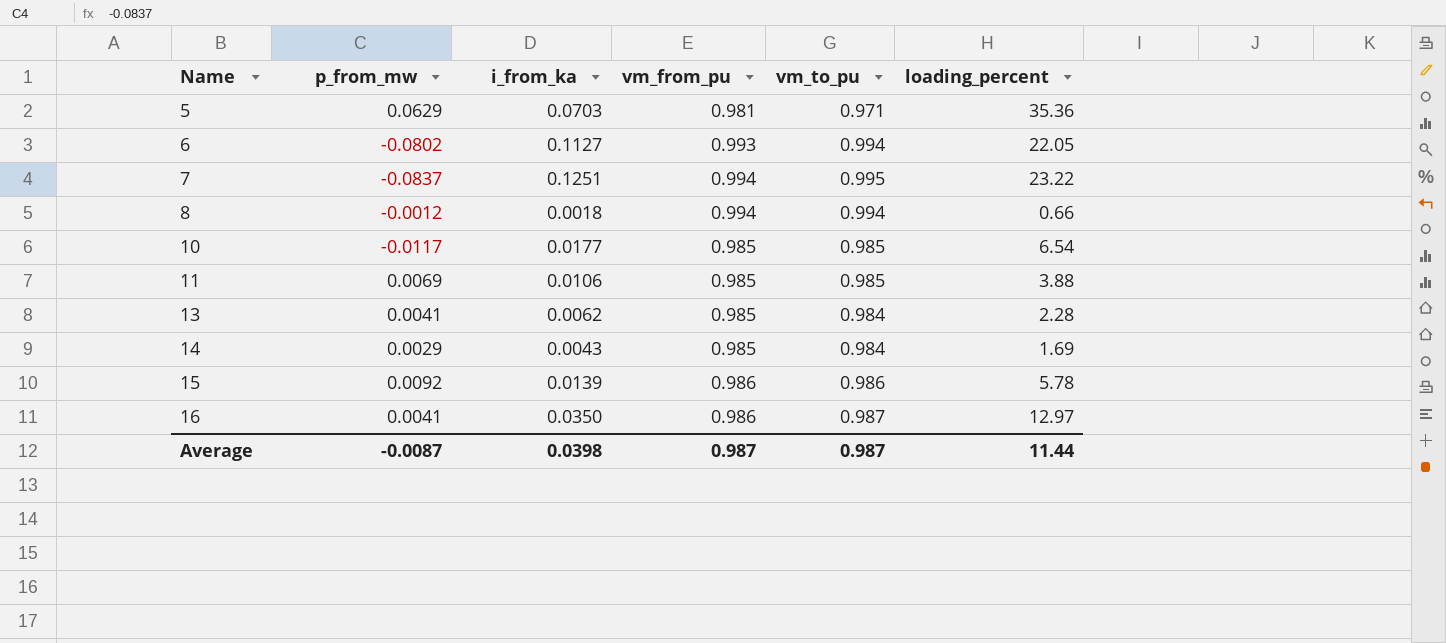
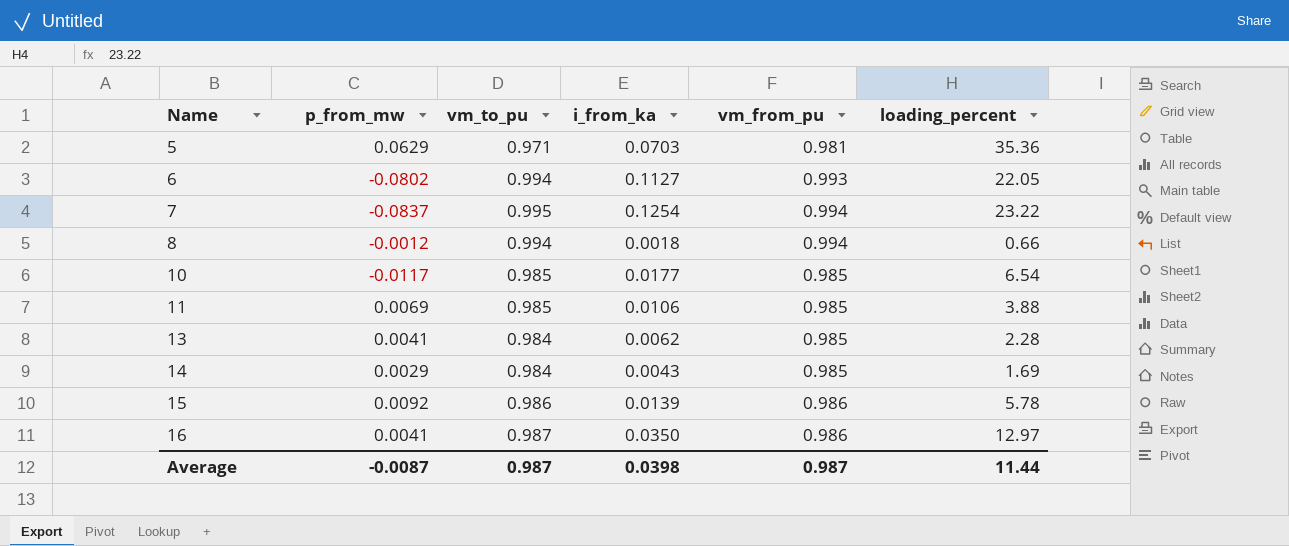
column vm_to_pu | position: 5 -> 3
7 | i_from_ka: 0.1251 -> 0.1254

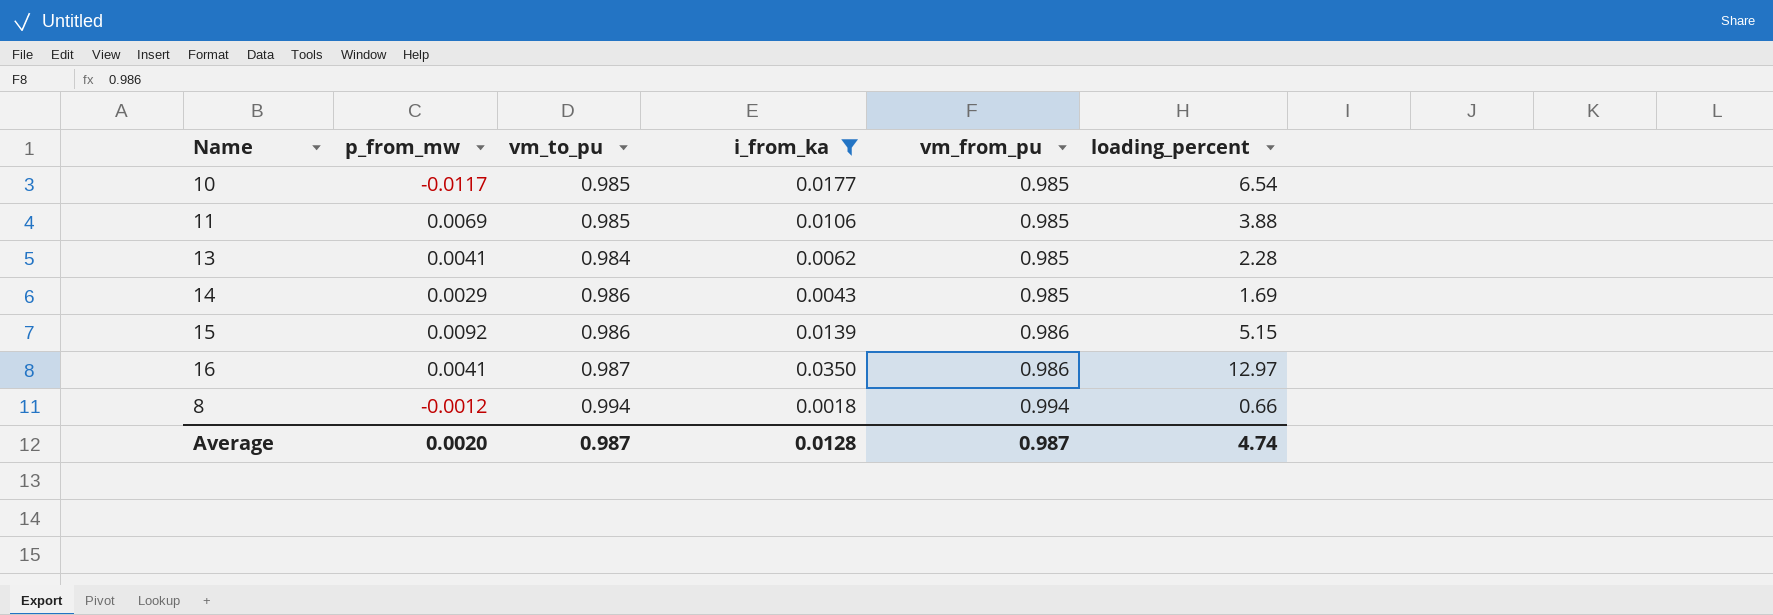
filter: none -> i_from_ka <= 0.0350
row order: Name ascending -> vm_from_pu ascending
14 | vm_to_pu: 0.984 -> 0.986
15 | loading_percent: 5.78 -> 5.15
Average | p_from_mw: -0.0087 -> 0.0020
Average | i_from_ka: 0.0398 -> 0.0128
Average | loading_percent: 11.44 -> 4.74

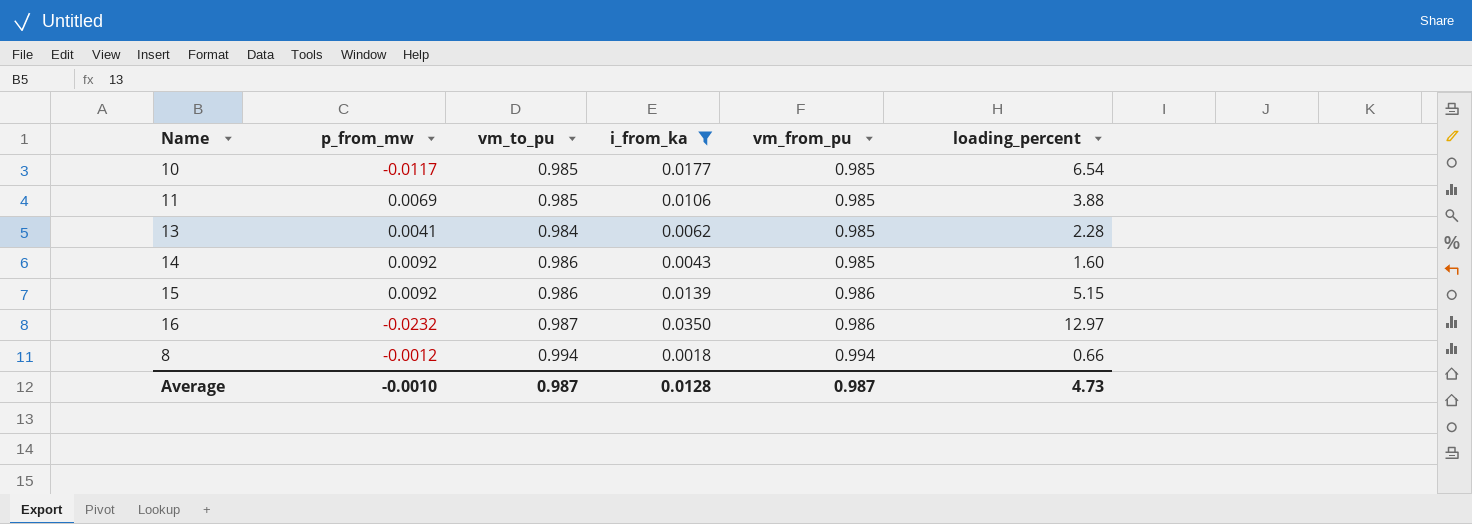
14 | p_from_mw: 0.0029 -> 0.0092
14 | loading_percent: 1.69 -> 1.60
16 | p_from_mw: 0.0041 -> -0.0232
Average | p_from_mw: 0.0020 -> -0.0010
Average | loading_percent: 4.74 -> 4.73

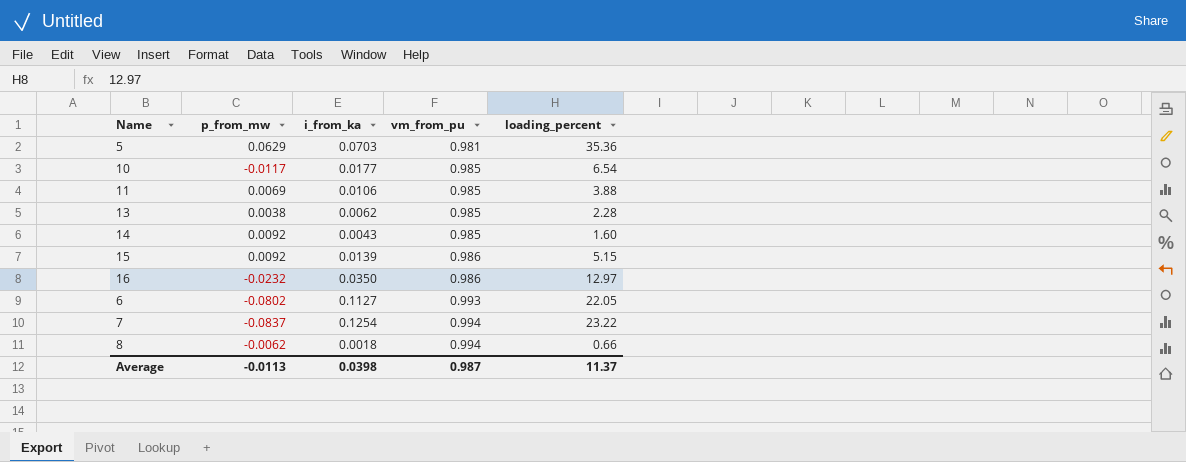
filter: i_from_ka <= 0.0350 -> none
column vm_to_pu | position: 3 -> none
13 | p_from_mw: 0.0041 -> 0.0038
8 | p_from_mw: -0.0012 -> -0.0062
Average | p_from_mw: -0.0010 -> -0.0113
Average | i_from_ka: 0.0128 -> 0.0398
Average | loading_percent: 4.73 -> 11.37

